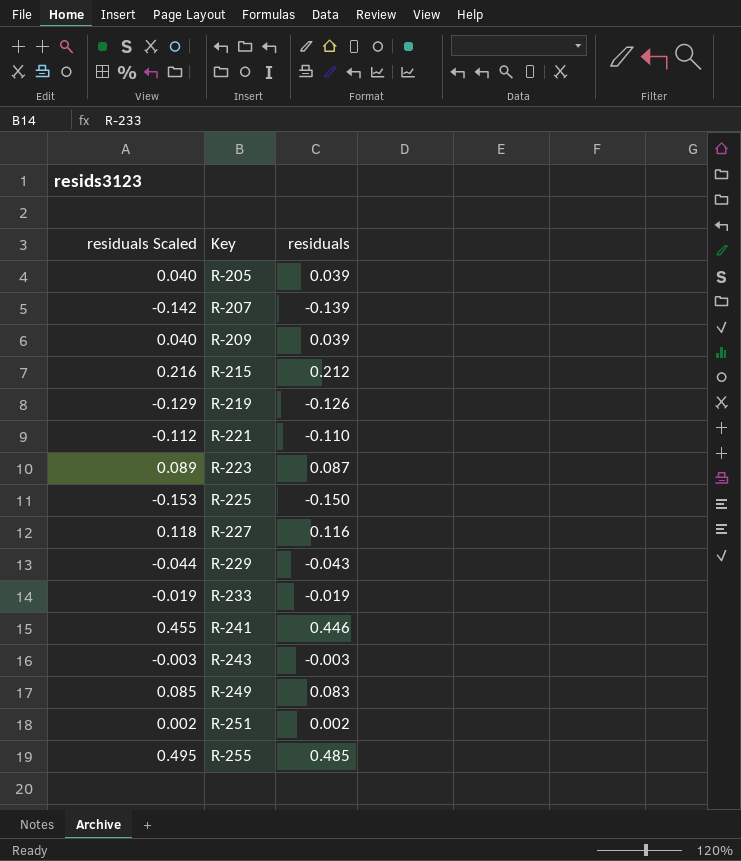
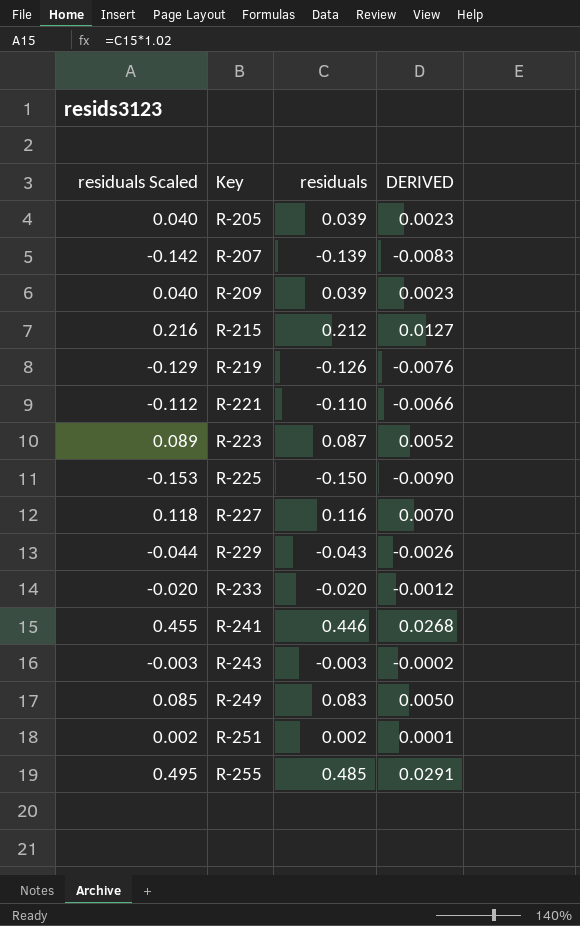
column DERIVED | formula: none -> [residuals] * 0.06
R-233 | residuals Scaled: -0.019 -> -0.020
R-233 | residuals: -0.019 -> -0.020

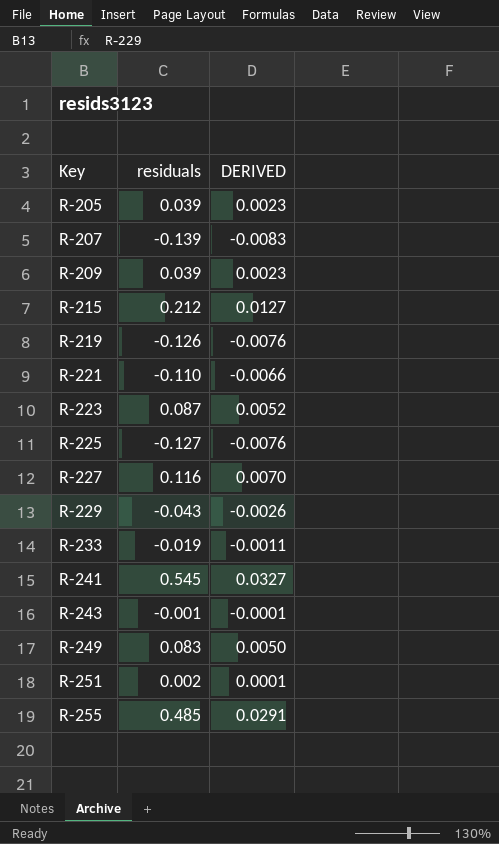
column residuals Scaled | formula: [residuals] * 1.02 -> none
R-225 | residuals: -0.150 -> -0.127
R-225 | DERIVED: -0.0090 -> -0.0076
R-233 | residuals: -0.020 -> -0.019
R-233 | DERIVED: -0.0012 -> -0.0011
R-241 | residuals: 0.446 -> 0.545
R-241 | DERIVED: 0.0268 -> 0.0327
R-243 | residuals: -0.003 -> -0.001
R-243 | DERIVED: -0.0002 -> -0.0001

